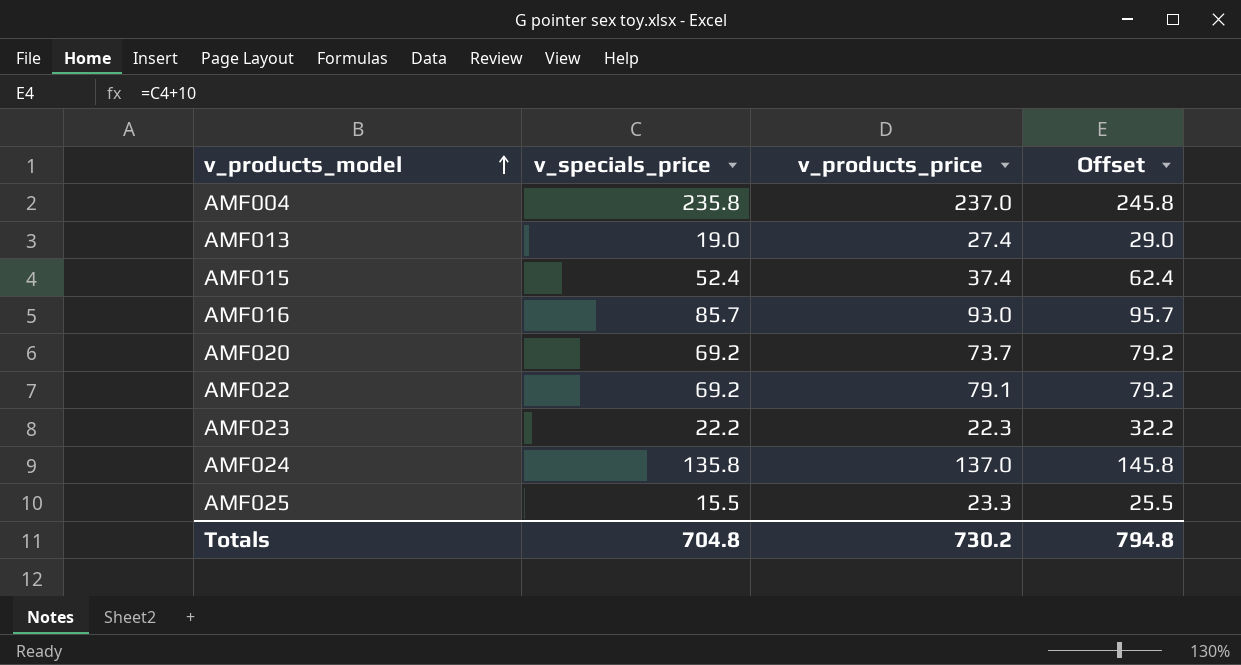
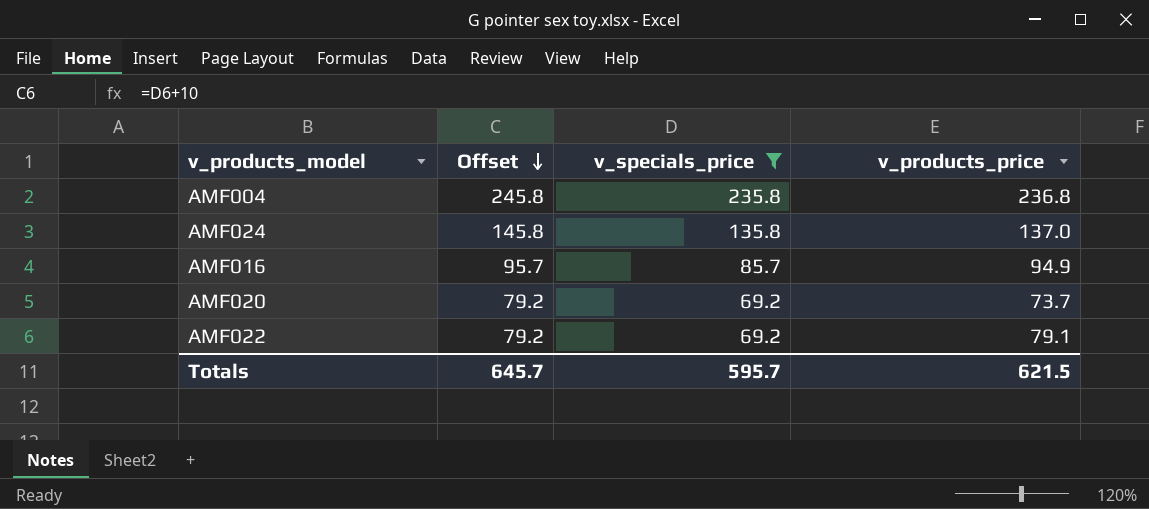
filter: none -> v_specials_price >= 69.2
row order: v_products_model ascending -> Offset descending
column Offset | position: 4 -> 2
AMF004 | v_products_price: 237.0 -> 236.8
AMF016 | v_products_price: 93.0 -> 94.9
Totals | Offset: 794.8 -> 645.7
Totals | v_specials_price: 704.8 -> 595.7
Totals | v_products_price: 730.2 -> 621.5

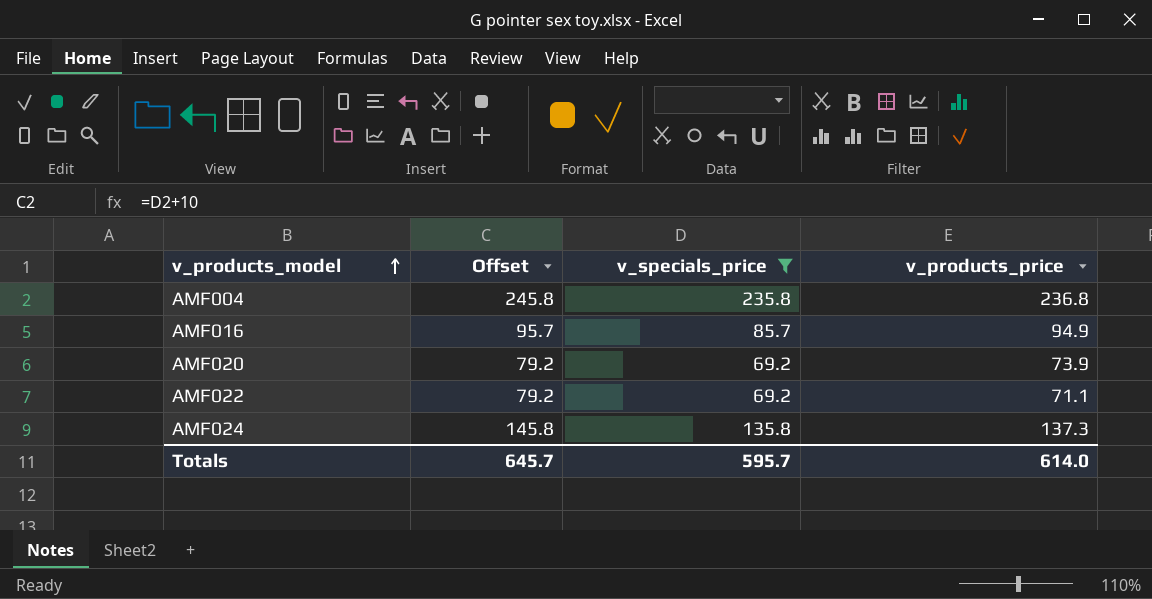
row order: Offset descending -> v_products_model ascending
AMF020 | v_products_price: 73.7 -> 73.9
AMF022 | v_products_price: 79.1 -> 71.1
AMF024 | v_products_price: 137.0 -> 137.3
Totals | v_products_price: 621.5 -> 614.0

